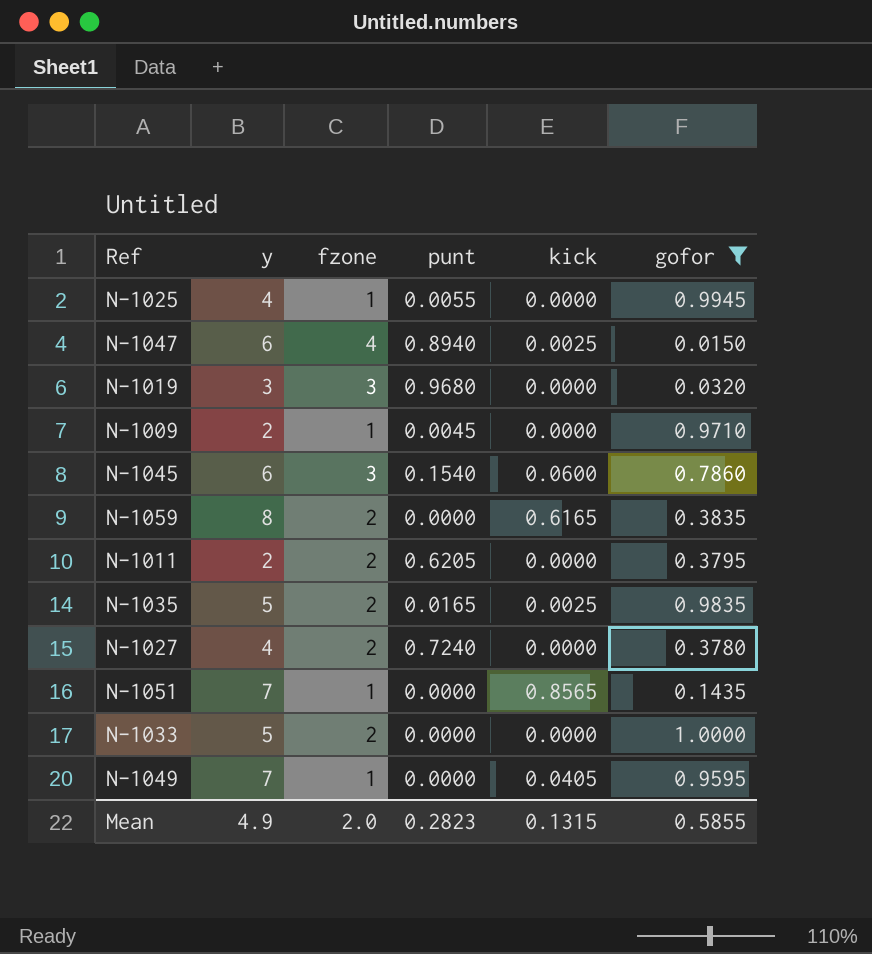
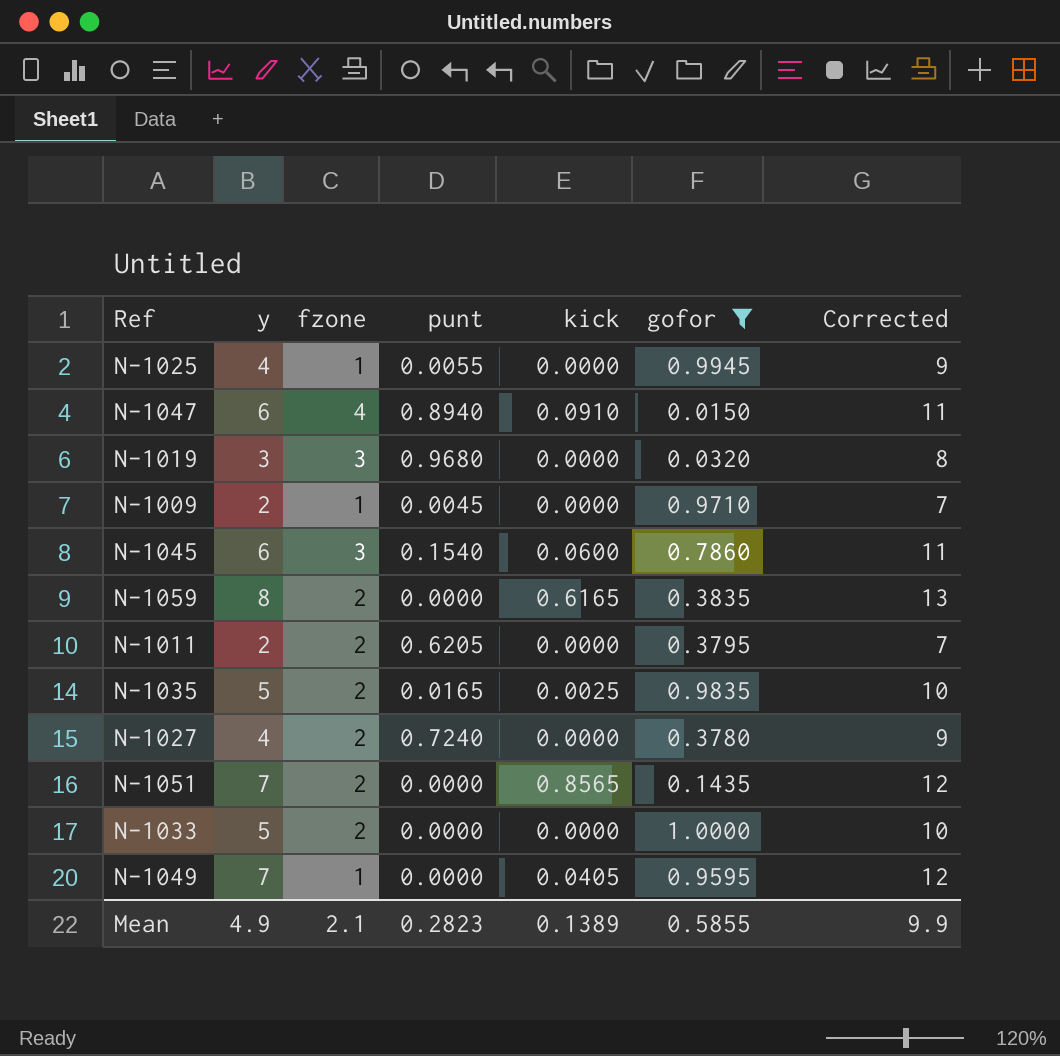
column Corrected | formula: none -> [y] + 5
N-1047 | kick: 0.0025 -> 0.0910
N-1051 | fzone: 1 -> 2
Mean | fzone: 2.0 -> 2.1
Mean | kick: 0.1315 -> 0.1389

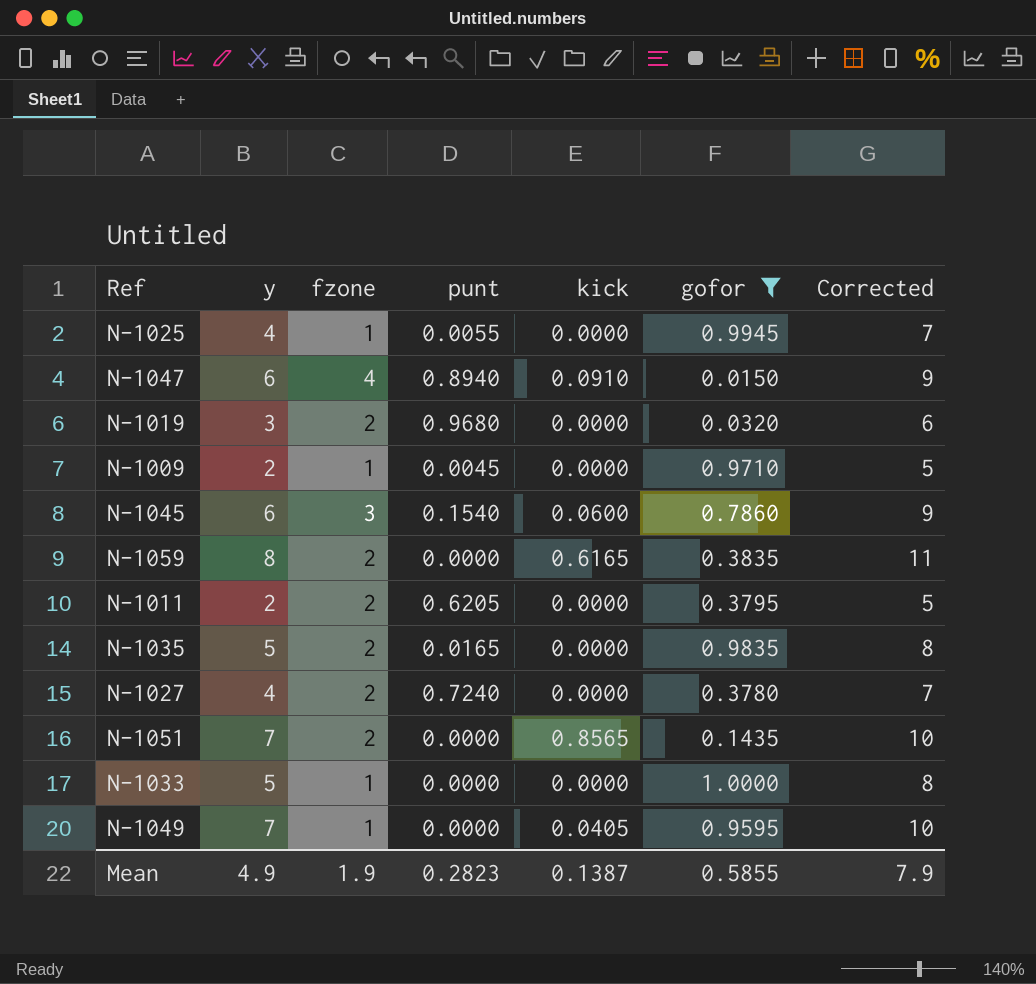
column Corrected | formula: [y] + 5 -> [y] + 3
N-1019 | fzone: 3 -> 2
N-1035 | kick: 0.0025 -> 0.0000
N-1033 | fzone: 2 -> 1
Mean | fzone: 2.1 -> 1.9
Mean | kick: 0.1389 -> 0.1387
Mean | Corrected: 9.9 -> 7.9

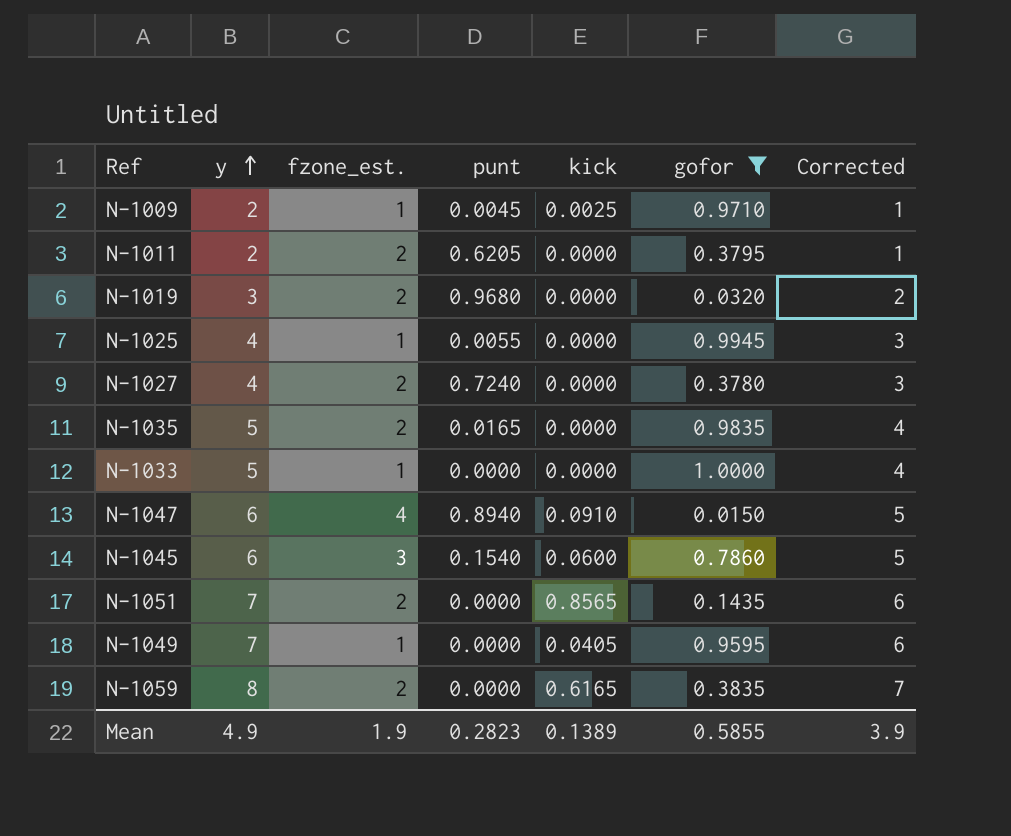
row order: none -> y ascending
column name: fzone -> fzone_est.
column Corrected | formula: [y] + 3 -> [y] - 1
N-1009 | kick: 0.0000 -> 0.0025
Mean | kick: 0.1387 -> 0.1389
Mean | Corrected: 7.9 -> 3.9

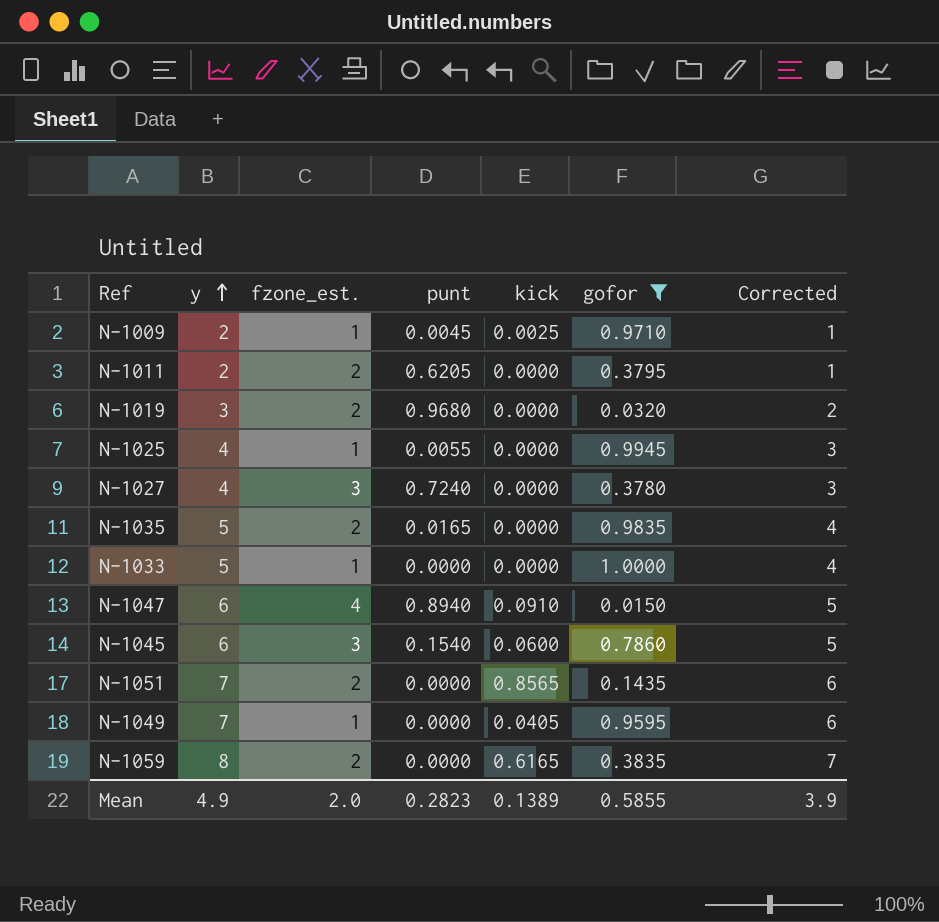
N-1027 | fzone_est.: 2 -> 3
Mean | fzone_est.: 1.9 -> 2.0

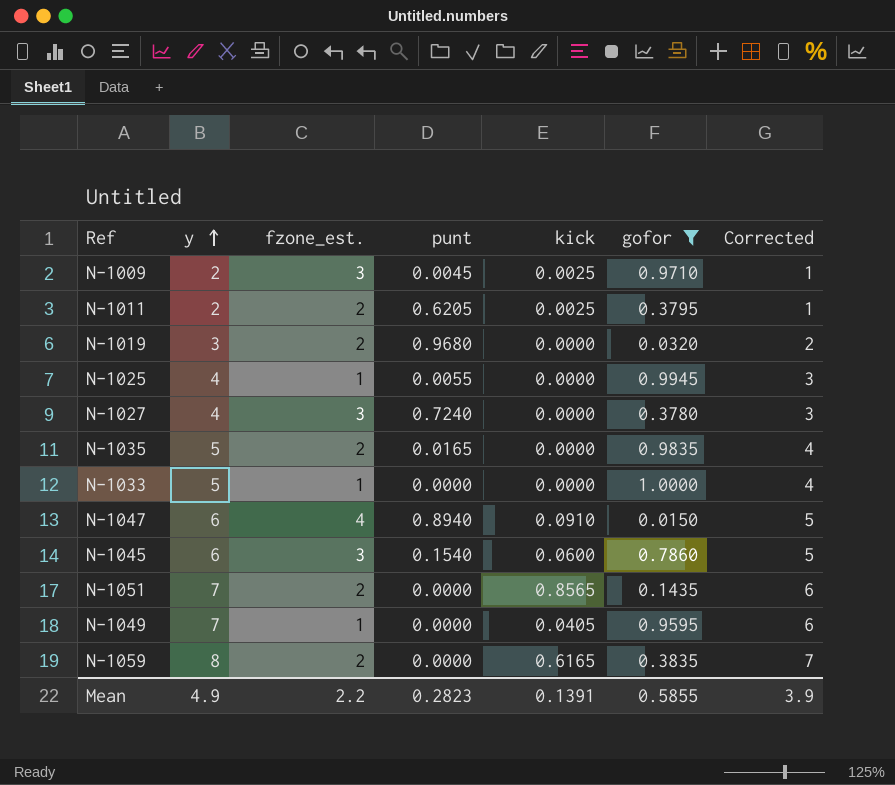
N-1009 | fzone_est.: 1 -> 3
N-1011 | kick: 0.0000 -> 0.0025
Mean | fzone_est.: 2.0 -> 2.2
Mean | kick: 0.1389 -> 0.1391

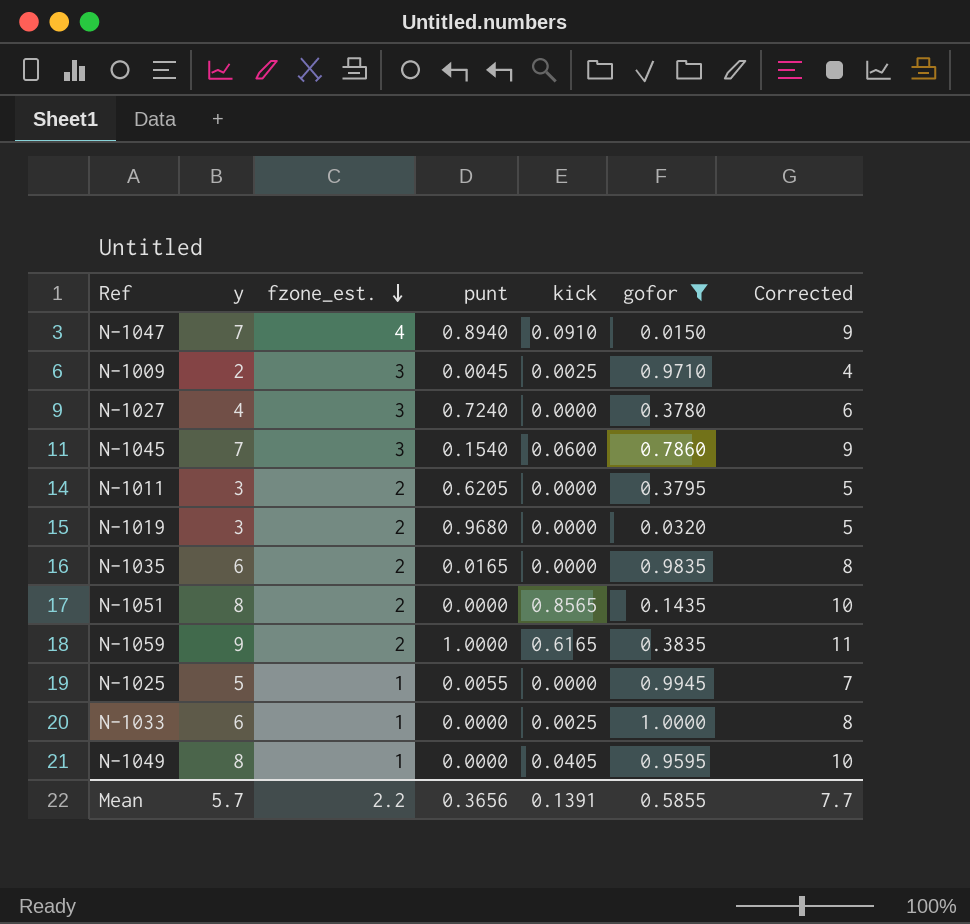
row order: y ascending -> fzone_est. descending
column Corrected | formula: [y] - 1 -> [y] + 2
N-1047 | y: 6 -> 7
N-1045 | y: 6 -> 7
N-1011 | y: 2 -> 3
N-1011 | kick: 0.0025 -> 0.0000
N-1035 | y: 5 -> 6
N-1051 | y: 7 -> 8
N-1059 | y: 8 -> 9
N-1059 | punt: 0.0000 -> 1.0000
N-1025 | y: 4 -> 5
N-1033 | y: 5 -> 6
N-1033 | kick: 0.0000 -> 0.0025
N-1049 | y: 7 -> 8
Mean | y: 4.9 -> 5.7
Mean | punt: 0.2823 -> 0.3656
Mean | Corrected: 3.9 -> 7.7

